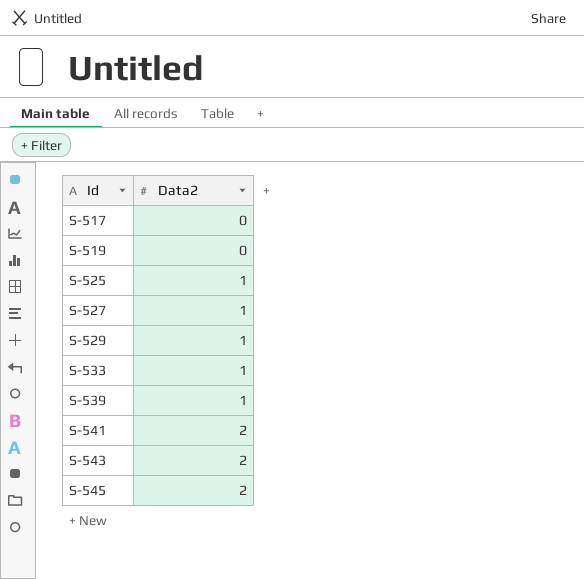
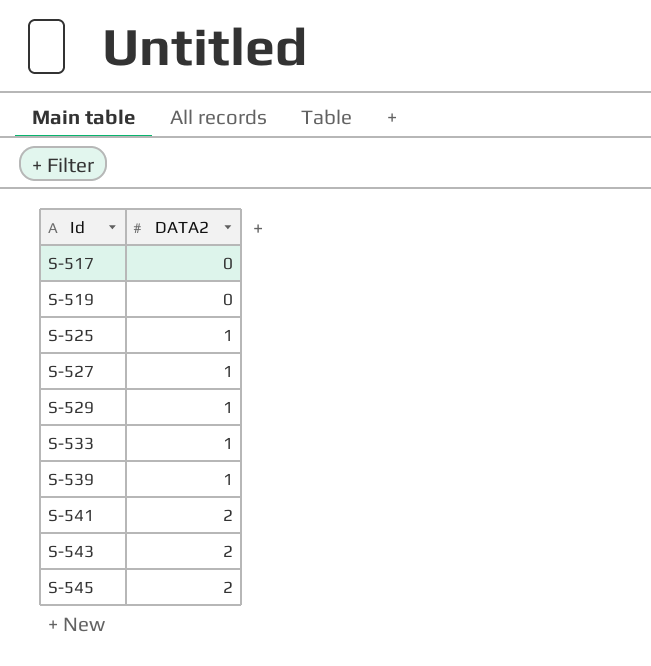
column name: Data2 -> DATA2

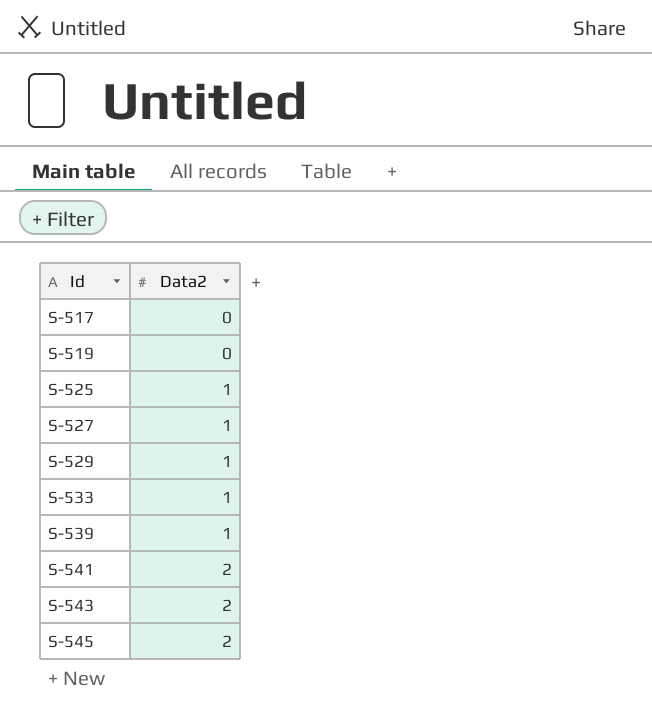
column name: DATA2 -> Data2

